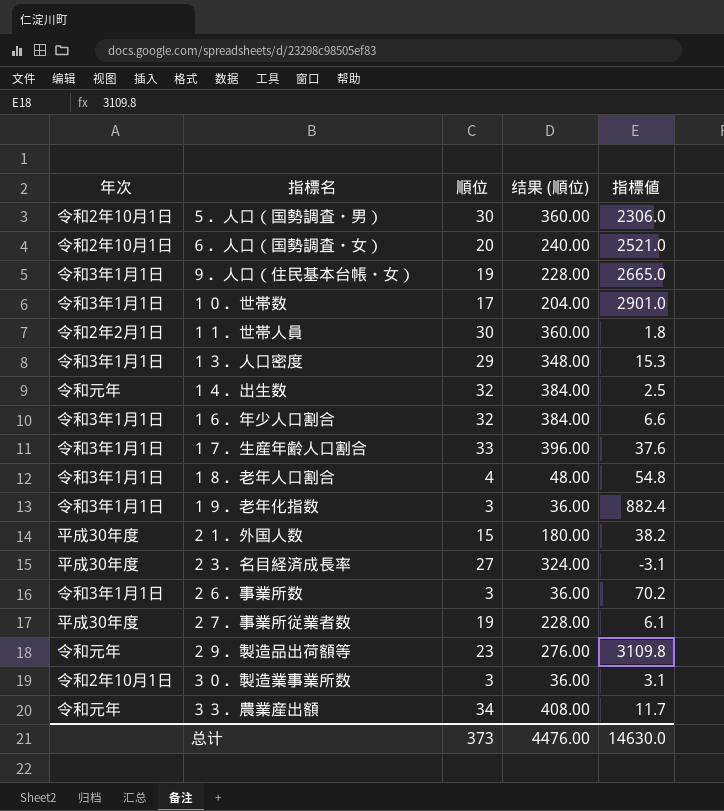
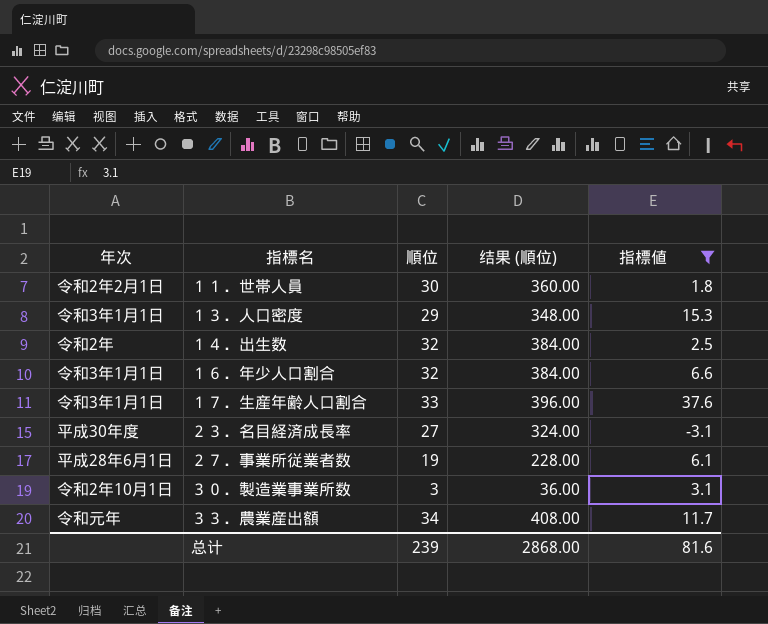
filter: none -> 指標値 <= 37.6
１４．出生数 | 年次: 令和元年 -> 令和2年
２７．事業所従業者数 | 年次: 平成30年度 -> 平成28年6月1日
总计 | 順位: 373 -> 239
总计 | 结果 (順位): 4476.00 -> 2868.00
总计 | 指標値: 14630.0 -> 81.6

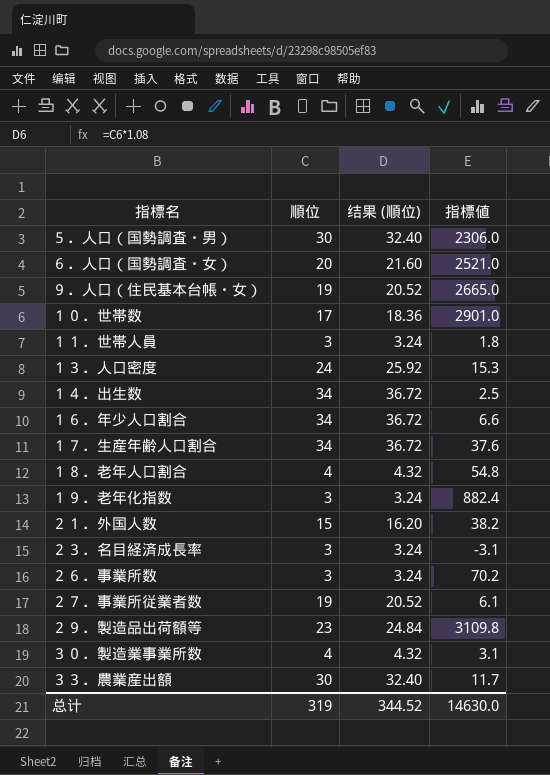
filter: 指標値 <= 37.6 -> none
column 年次 | position: 1 -> none
column 结果 (順位) | formula: [順位] * 12 -> [順位] * 1.08
１１．世帯人員 | 順位: 30 -> 3
１３．人口密度 | 順位: 29 -> 24
１４．出生数 | 順位: 32 -> 34
１６．年少人口割合 | 順位: 32 -> 34
１７．生産年齢人口割合 | 順位: 33 -> 34
２３．名目経済成長率 | 順位: 27 -> 3
３０．製造業事業所数 | 順位: 3 -> 4
３３．農業産出額 | 順位: 34 -> 30
总计 | 順位: 239 -> 319
总计 | 结果 (順位): 2868.00 -> 344.52
总计 | 指標値: 81.6 -> 14630.0

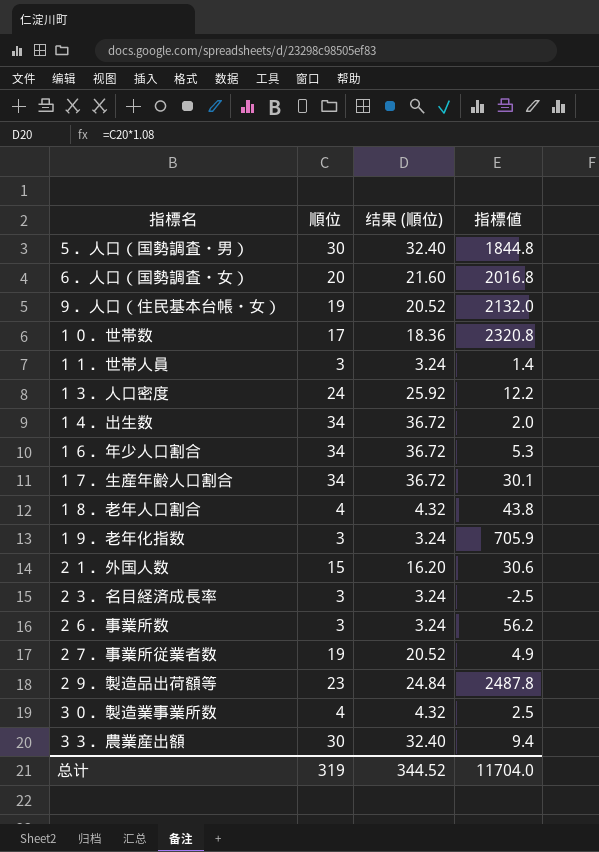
５．人口（国勢調査・男） | 指標値: 2306.0 -> 1844.8
６．人口（国勢調査・女） | 指標値: 2521.0 -> 2016.8
９．人口（住民基本台帳・女） | 指標値: 2665.0 -> 2132.0
１０．世帯数 | 指標値: 2901.0 -> 2320.8
１１．世帯人員 | 指標値: 1.8 -> 1.4
１３．人口密度 | 指標値: 15.3 -> 12.2
１４．出生数 | 指標値: 2.5 -> 2.0
１６．年少人口割合 | 指標値: 6.6 -> 5.3
１７．生産年齢人口割合 | 指標値: 37.6 -> 30.1
１８．老年人口割合 | 指標値: 54.8 -> 43.8
１９．老年化指数 | 指標値: 882.4 -> 705.9
２１．外国人数 | 指標値: 38.2 -> 30.6
２３．名目経済成長率 | 指標値: -3.1 -> -2.5
２６．事業所数 | 指標値: 70.2 -> 56.2
２７．事業所従業者数 | 指標値: 6.1 -> 4.9
２９．製造品出荷額等 | 指標値: 3109.8 -> 2487.8
３０．製造業事業所数 | 指標値: 3.1 -> 2.5
３３．農業産出額 | 指標値: 11.7 -> 9.4
总计 | 指標値: 14630.0 -> 11704.0

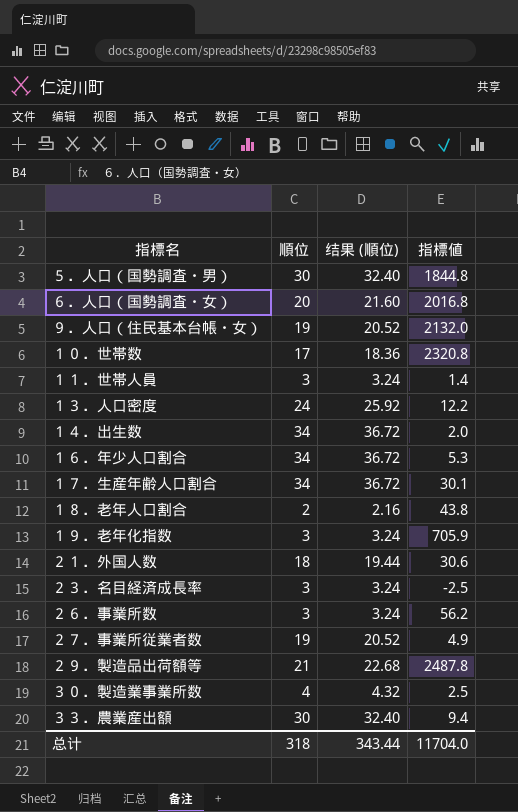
１８．老年人口割合 | 順位: 4 -> 2
１８．老年人口割合 | 结果 (順位): 4.32 -> 2.16
２１．外国人数 | 順位: 15 -> 18
２１．外国人数 | 结果 (順位): 16.20 -> 19.44
２９．製造品出荷額等 | 順位: 23 -> 21
２９．製造品出荷額等 | 结果 (順位): 24.84 -> 22.68
总计 | 順位: 319 -> 318
总计 | 结果 (順位): 344.52 -> 343.44

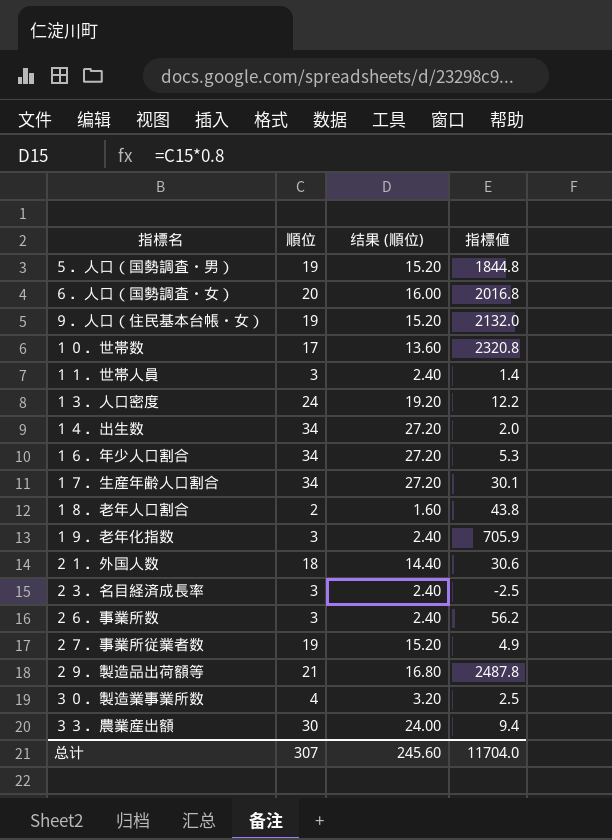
column 结果 (順位) | formula: [順位] * 1.08 -> [順位] * 0.8
５．人口（国勢調査・男） | 順位: 30 -> 19
总计 | 順位: 318 -> 307
总计 | 结果 (順位): 343.44 -> 245.60

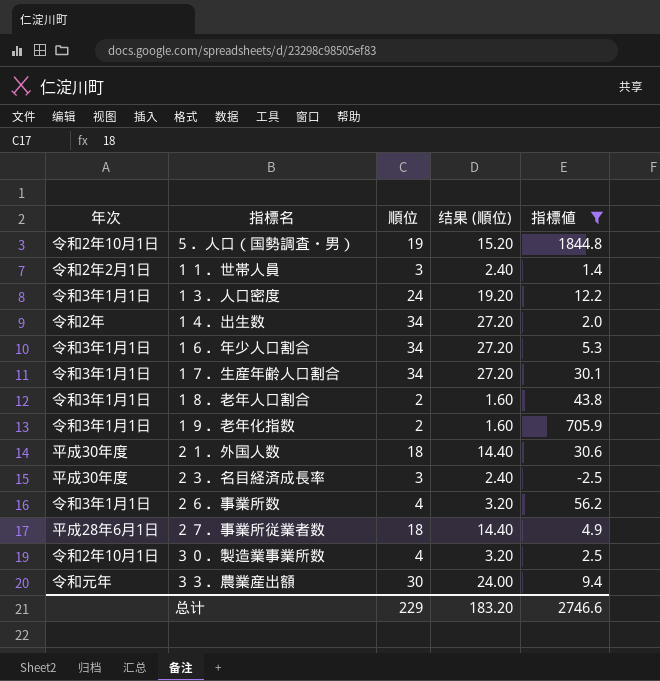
filter: none -> 指標値 <= 1844.8
column 年次 | position: none -> 1
１９．老年化指数 | 順位: 3 -> 2
１９．老年化指数 | 结果 (順位): 2.40 -> 1.60
２６．事業所数 | 順位: 3 -> 4
２６．事業所数 | 结果 (順位): 2.40 -> 3.20
２７．事業所従業者数 | 順位: 19 -> 18
２７．事業所従業者数 | 结果 (順位): 15.20 -> 14.40
总计 | 順位: 307 -> 229
总计 | 结果 (順位): 245.60 -> 183.20
总计 | 指標値: 11704.0 -> 2746.6

